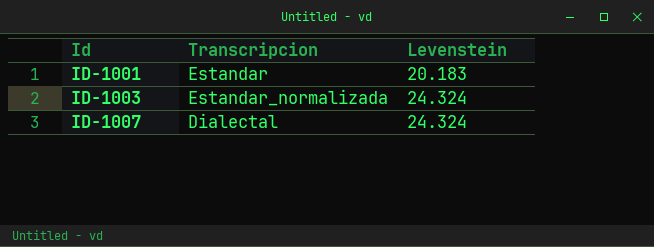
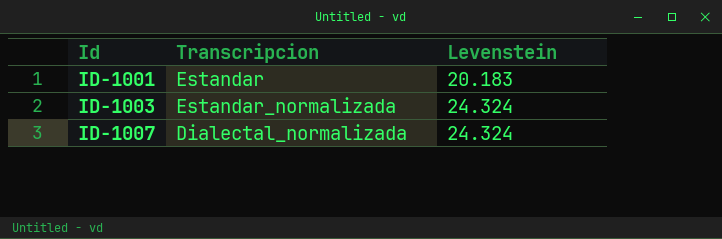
ID-1007 | Transcripcion: Dialectal -> Dialectal_normalizada

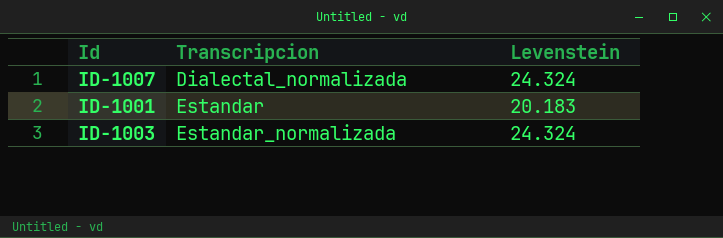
row order: Id ascending -> Transcripcion ascending

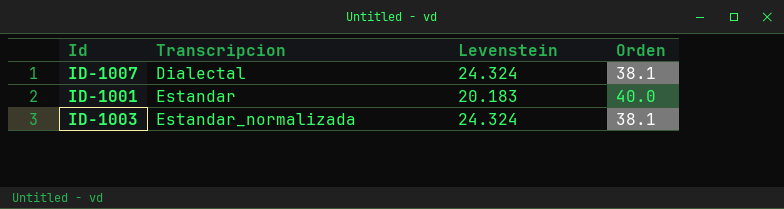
column Orden | position: none -> 4
ID-1007 | Transcripcion: Dialectal_normalizada -> Dialectal

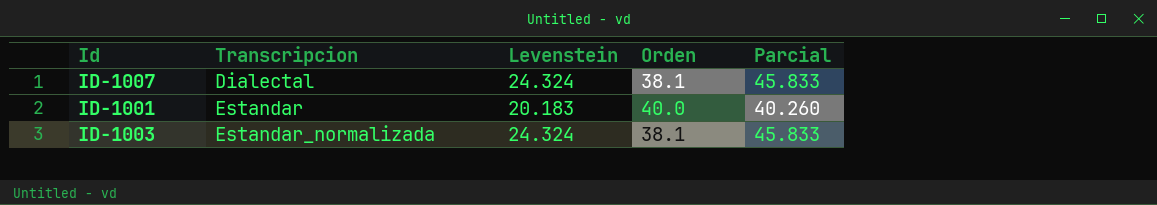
column Parcial | position: none -> 5

